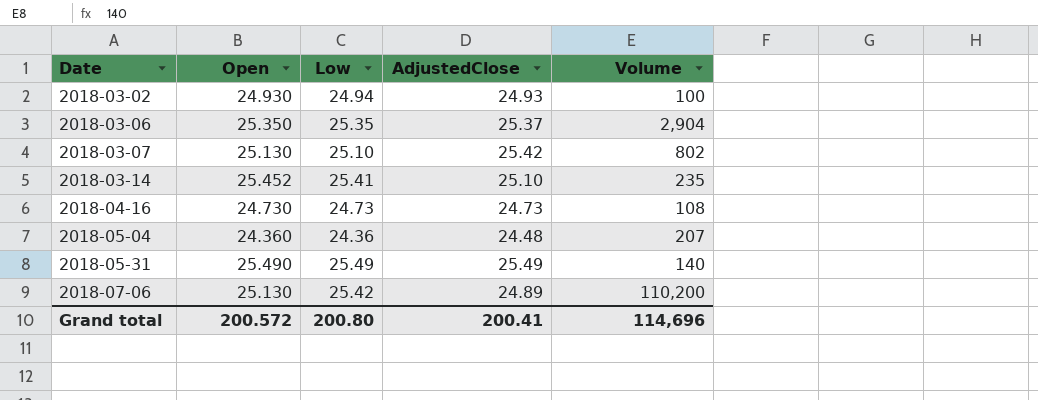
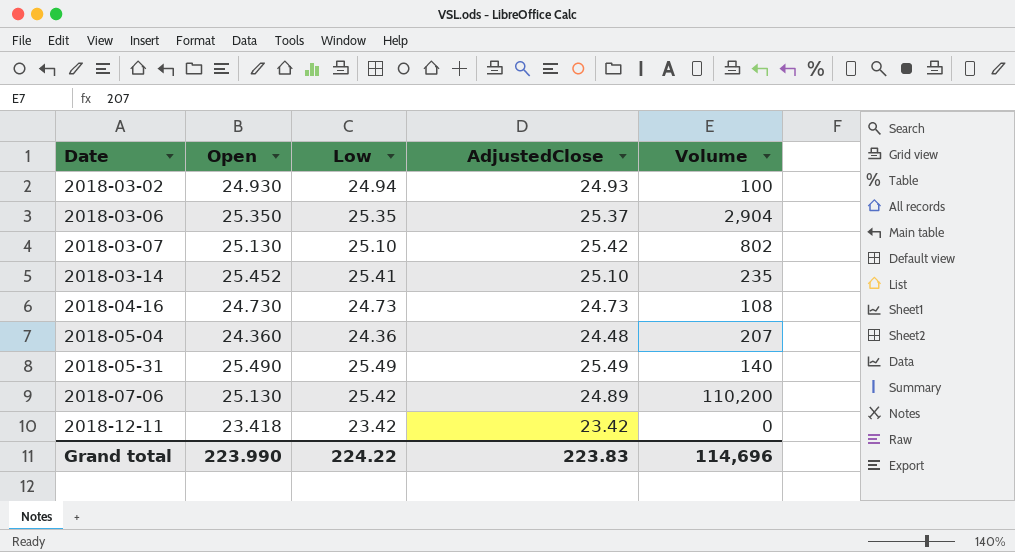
row 2018-12-11: none -> 23.418 | 23.42 | 23.42 | 0
Grand total | Open: 200.572 -> 223.990
Grand total | Low: 200.80 -> 224.22
Grand total | AdjustedClose: 200.41 -> 223.83

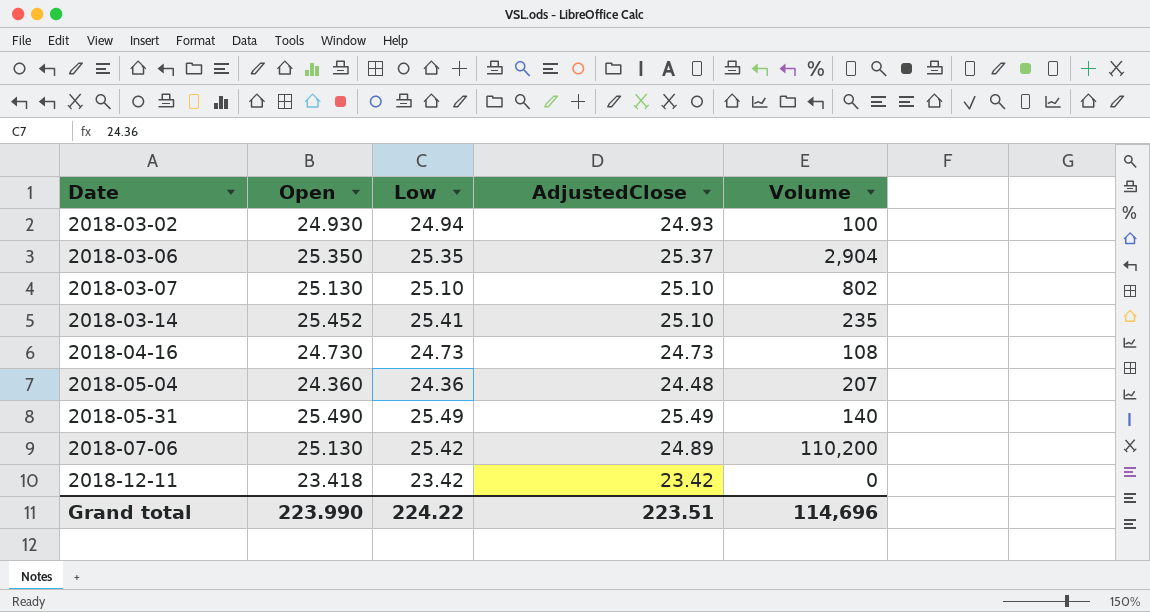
2018-03-07 | AdjustedClose: 25.42 -> 25.10
Grand total | AdjustedClose: 223.83 -> 223.51

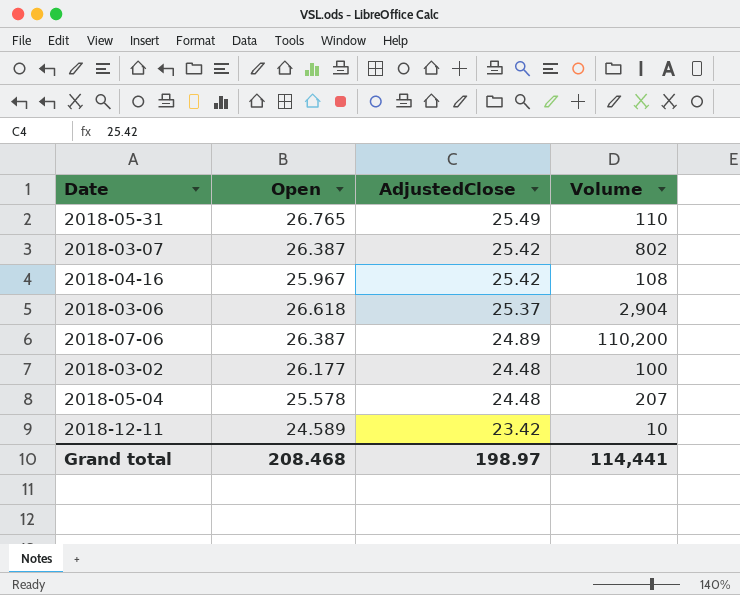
row order: Date ascending -> AdjustedClose descending
column Low | position: 3 -> none
row 2018-03-14: 25.452 | 25.41 | 25.10 | 235 -> none
2018-05-31 | Open: 25.490 -> 26.765
2018-05-31 | Volume: 140 -> 110
2018-03-07 | Open: 25.130 -> 26.387
2018-03-07 | AdjustedClose: 25.10 -> 25.42
2018-04-16 | Open: 24.730 -> 25.967
2018-04-16 | AdjustedClose: 24.73 -> 25.42
2018-03-06 | Open: 25.350 -> 26.618
2018-07-06 | Open: 25.130 -> 26.387
2018-03-02 | Open: 24.930 -> 26.177
2018-03-02 | AdjustedClose: 24.93 -> 24.48
2018-05-04 | Open: 24.360 -> 25.578
2018-12-11 | Open: 23.418 -> 24.589
2018-12-11 | Volume: 0 -> 10
Grand total | Open: 223.990 -> 208.468
Grand total | AdjustedClose: 223.51 -> 198.97
Grand total | Volume: 114,696 -> 114,441

